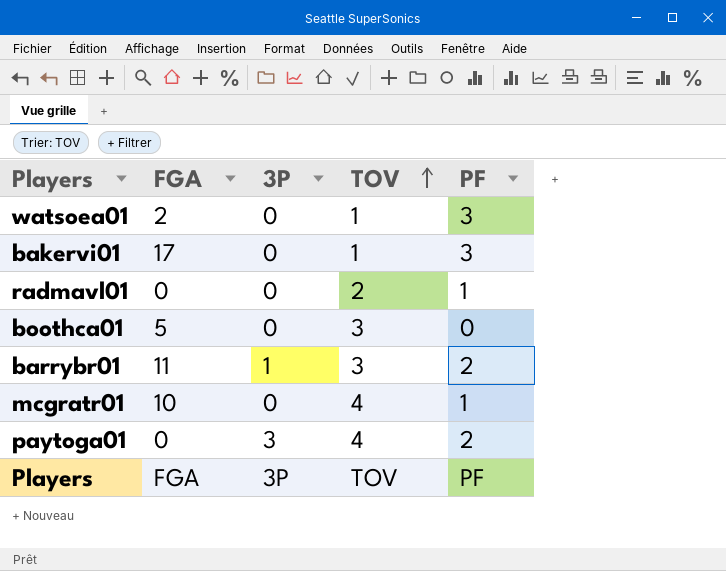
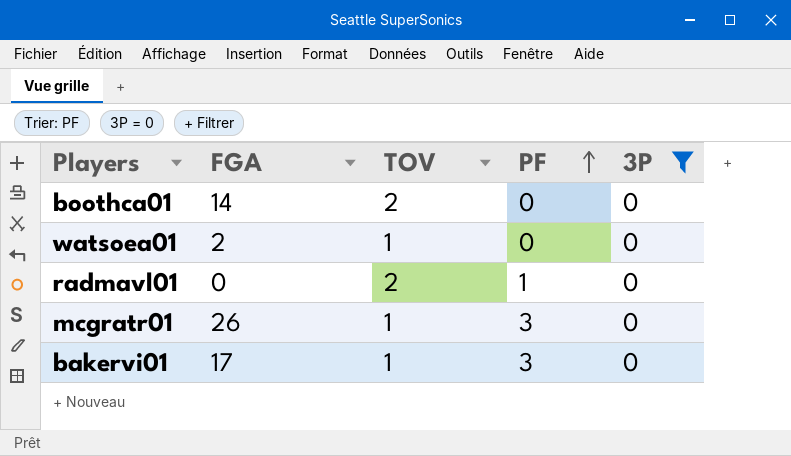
filter: none -> 3P = 0
row order: TOV ascending -> PF ascending
column 3P | position: 3 -> 5
boothca01 | FGA: 5 -> 14
boothca01 | TOV: 3 -> 2
watsoea01 | PF: 3 -> 0
mcgratr01 | FGA: 10 -> 26
mcgratr01 | TOV: 4 -> 1
mcgratr01 | PF: 1 -> 3

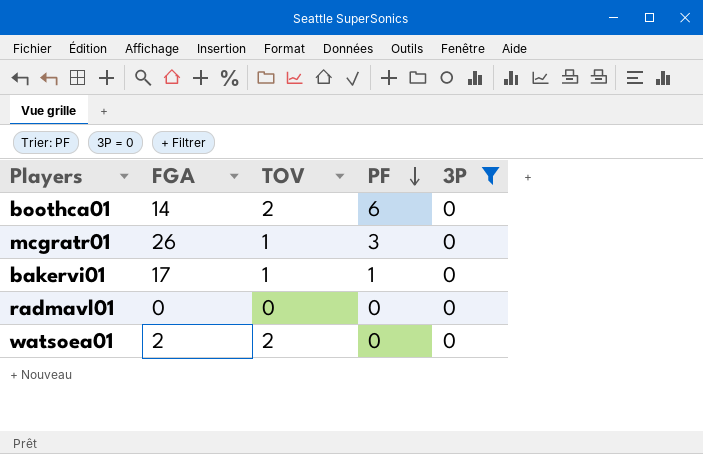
row order: PF ascending -> PF descending
boothca01 | PF: 0 -> 6
bakervi01 | PF: 3 -> 1
radmavl01 | TOV: 2 -> 0
radmavl01 | PF: 1 -> 0
watsoea01 | TOV: 1 -> 2

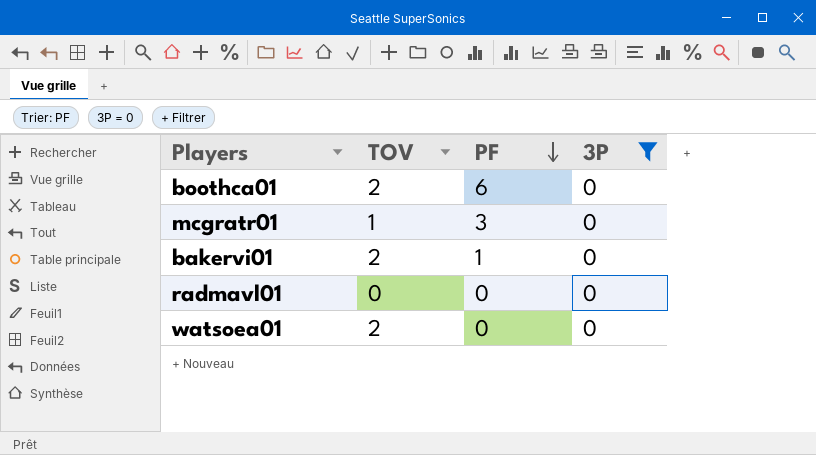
column FGA | position: 2 -> none
bakervi01 | TOV: 1 -> 2

